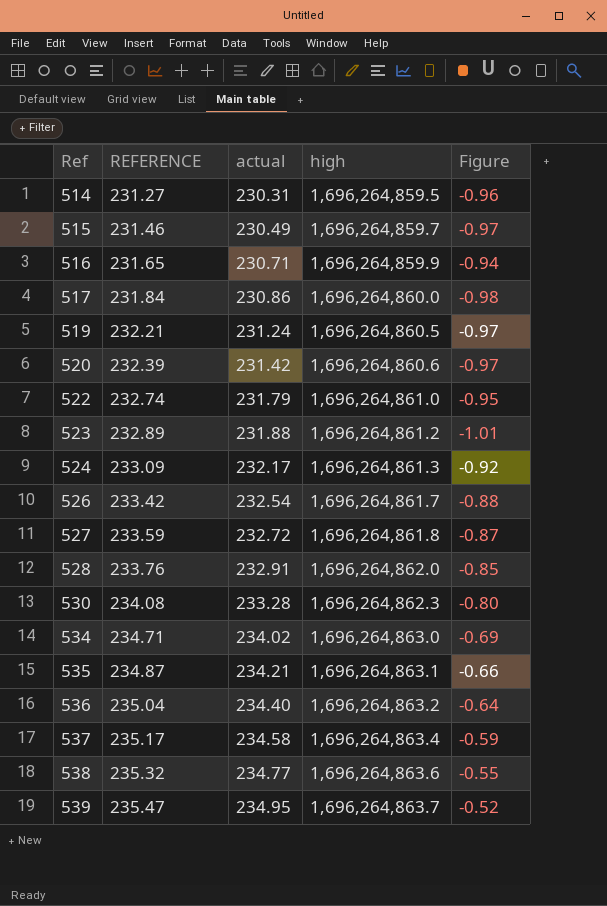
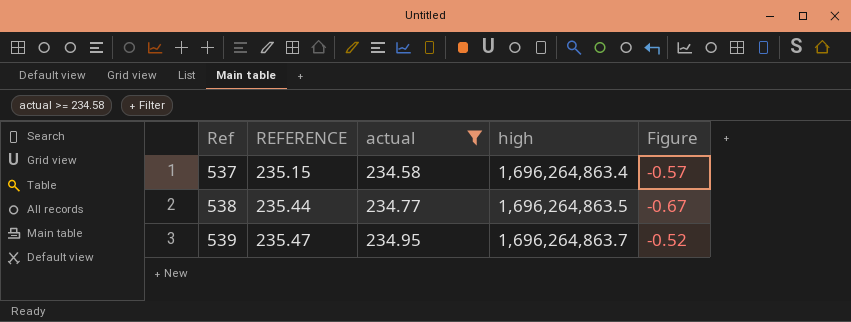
filter: none -> actual >= 234.58
537 | REFERENCE: 235.17 -> 235.15
537 | Figure: -0.59 -> -0.57
538 | REFERENCE: 235.32 -> 235.44
538 | high: 1,696,264,863.6 -> 1,696,264,863.5
538 | Figure: -0.55 -> -0.67

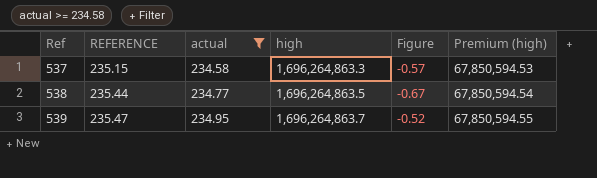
column Premium (high) | formula: none -> [high] * 0.04
537 | high: 1,696,264,863.4 -> 1,696,264,863.3

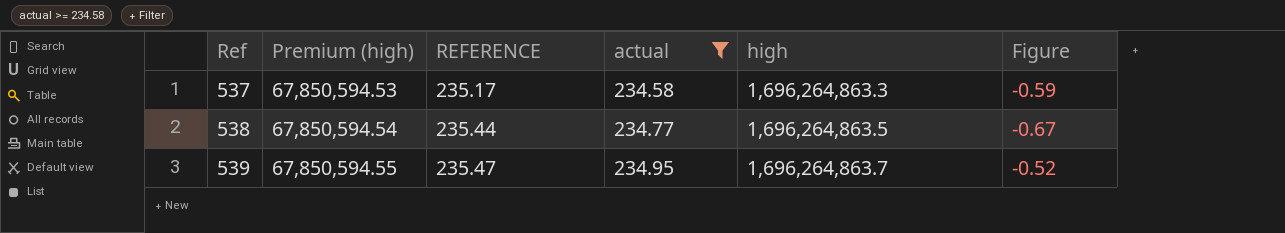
column Premium (high) | position: 6 -> 2
537 | REFERENCE: 235.15 -> 235.17
537 | Figure: -0.57 -> -0.59

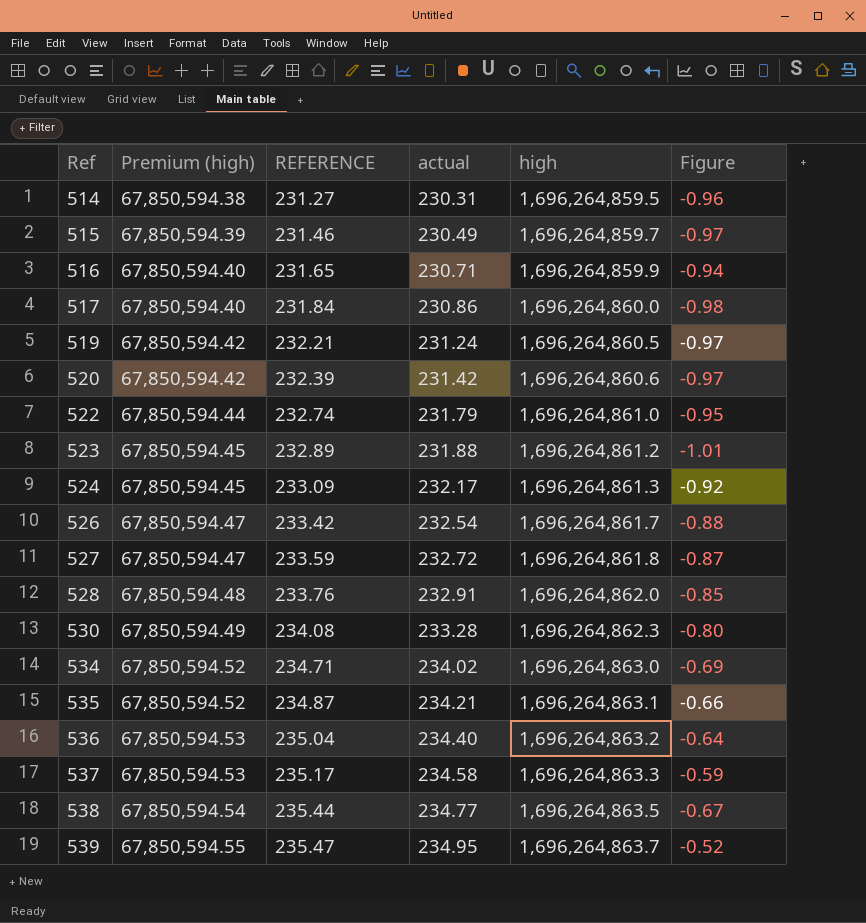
filter: actual >= 234.58 -> none

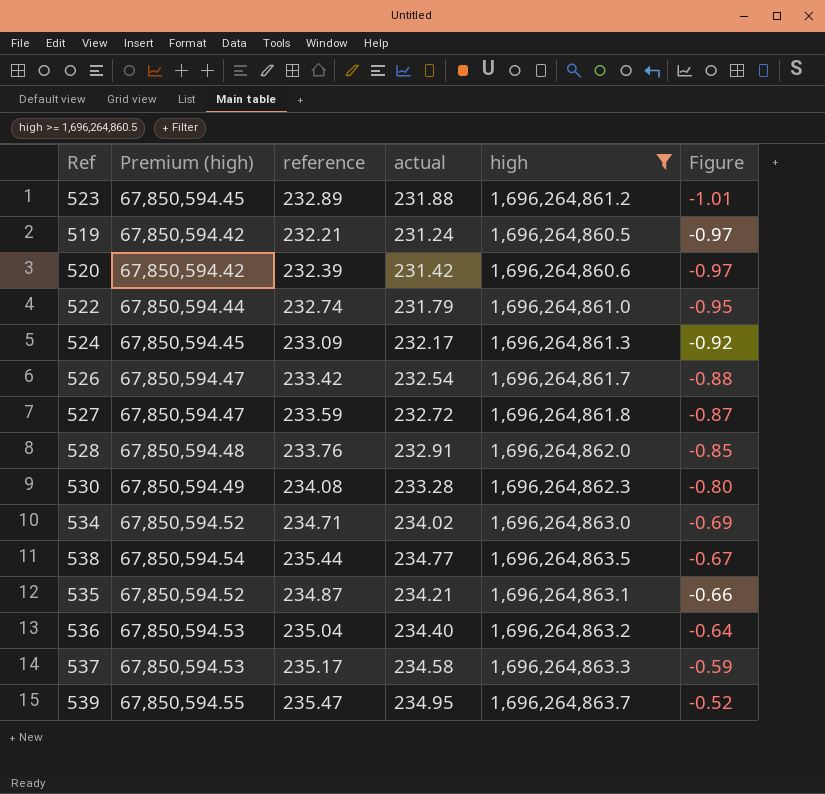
filter: none -> high >= 1,696,264,860.5
row order: Ref ascending -> Figure ascending
column name: REFERENCE -> reference

